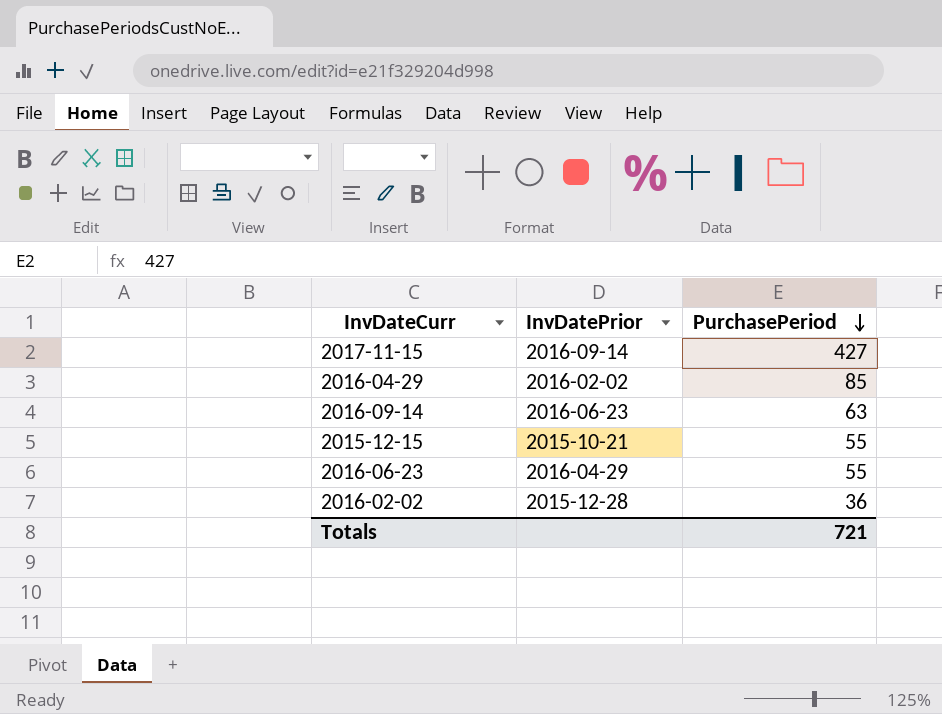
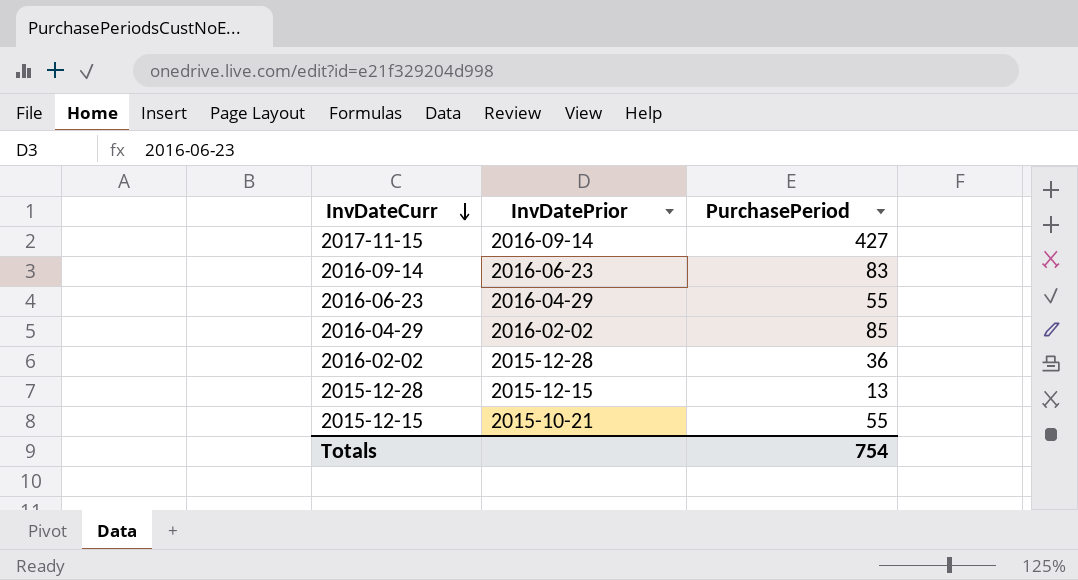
row order: PurchasePeriod descending -> InvDateCurr descending
2016-09-14 | PurchasePeriod: 63 -> 83
row 2015-12-28: none -> 2015-12-15 | 13
Totals | PurchasePeriod: 721 -> 754

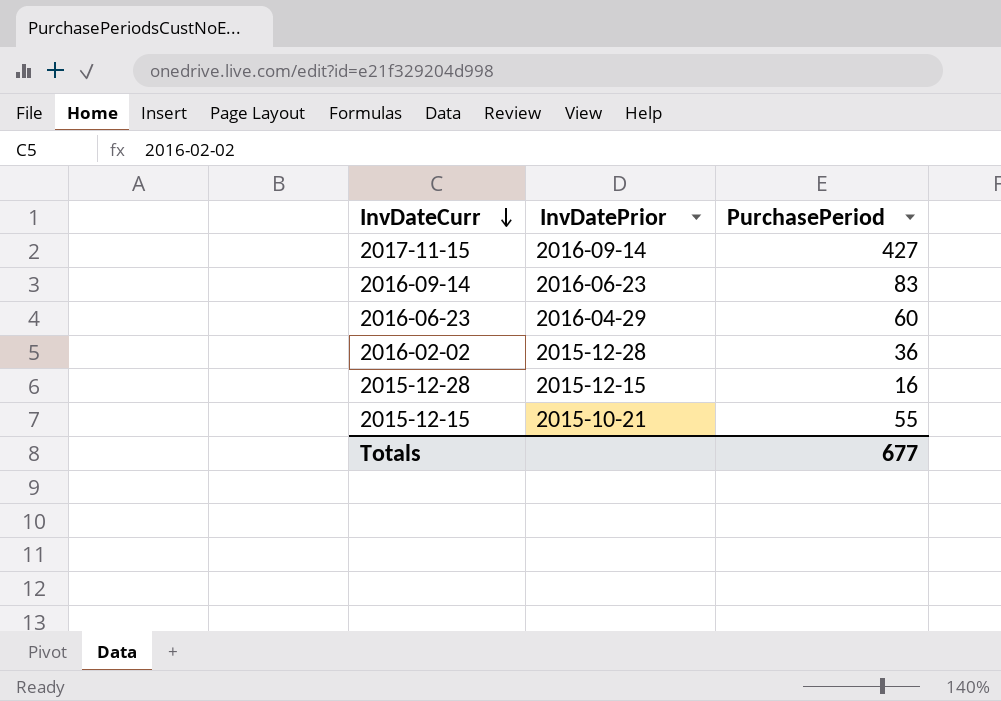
row 2016-04-29: 2016-02-02 | 85 -> none
2016-06-23 | PurchasePeriod: 55 -> 60
2015-12-28 | PurchasePeriod: 13 -> 16
Totals | PurchasePeriod: 754 -> 677

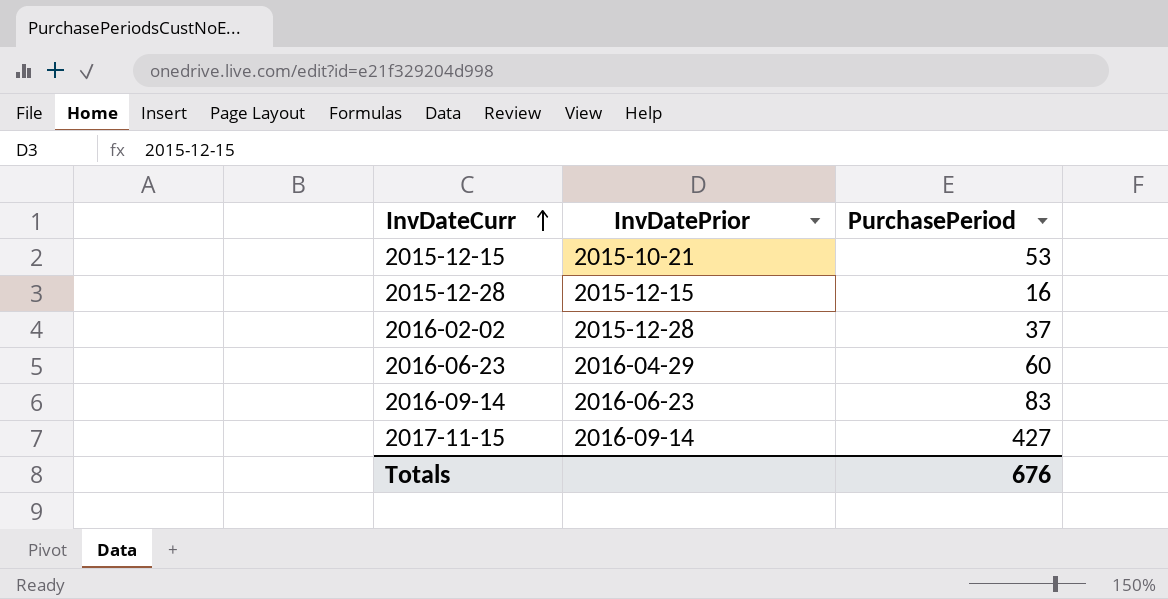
row order: InvDateCurr descending -> InvDateCurr ascending
2015-12-15 | PurchasePeriod: 55 -> 53
2016-02-02 | PurchasePeriod: 36 -> 37
Totals | PurchasePeriod: 677 -> 676

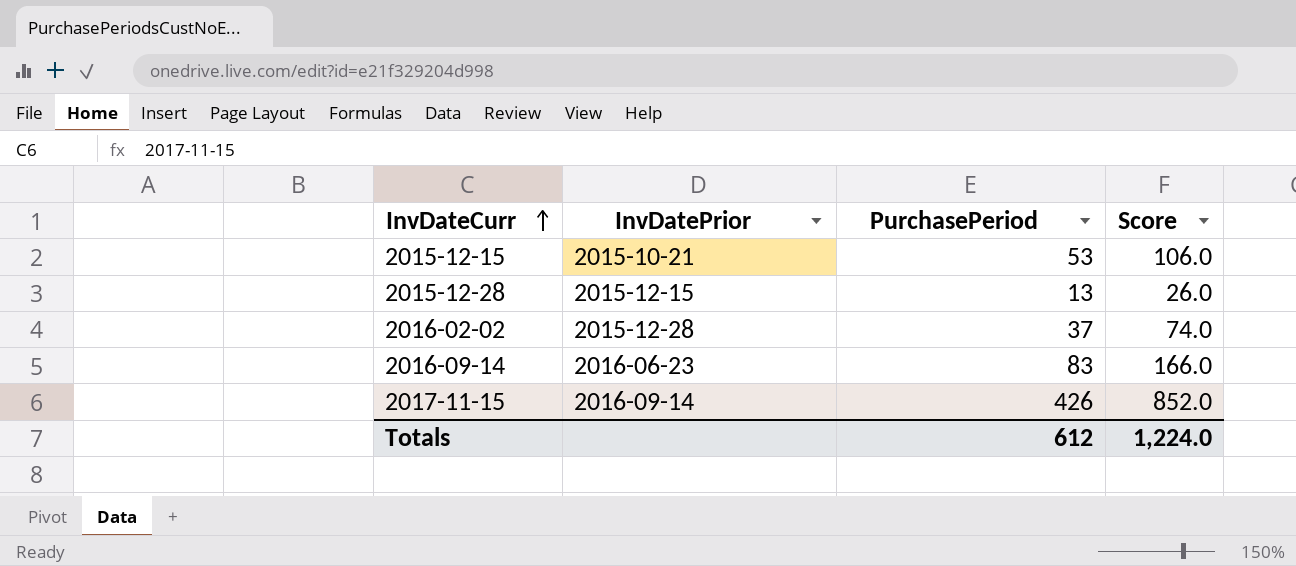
column Score | formula: none -> [PurchasePeriod] * 2
row 2016-06-23: 2016-04-29 | 60 -> none
2015-12-28 | PurchasePeriod: 16 -> 13
2017-11-15 | PurchasePeriod: 427 -> 426
Totals | PurchasePeriod: 676 -> 612

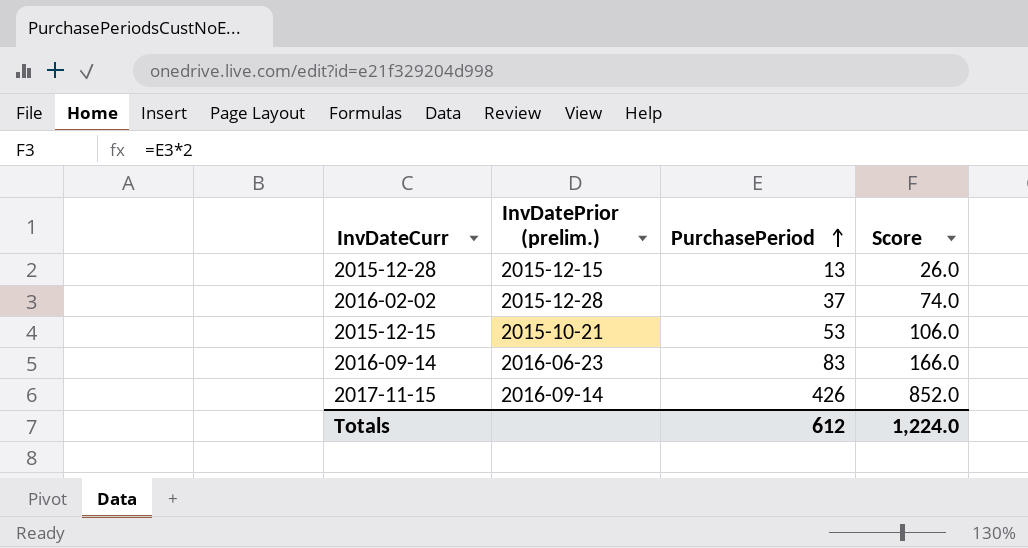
row order: InvDateCurr ascending -> PurchasePeriod ascending
column name: InvDatePrior -> InvDatePrior (prelim.)

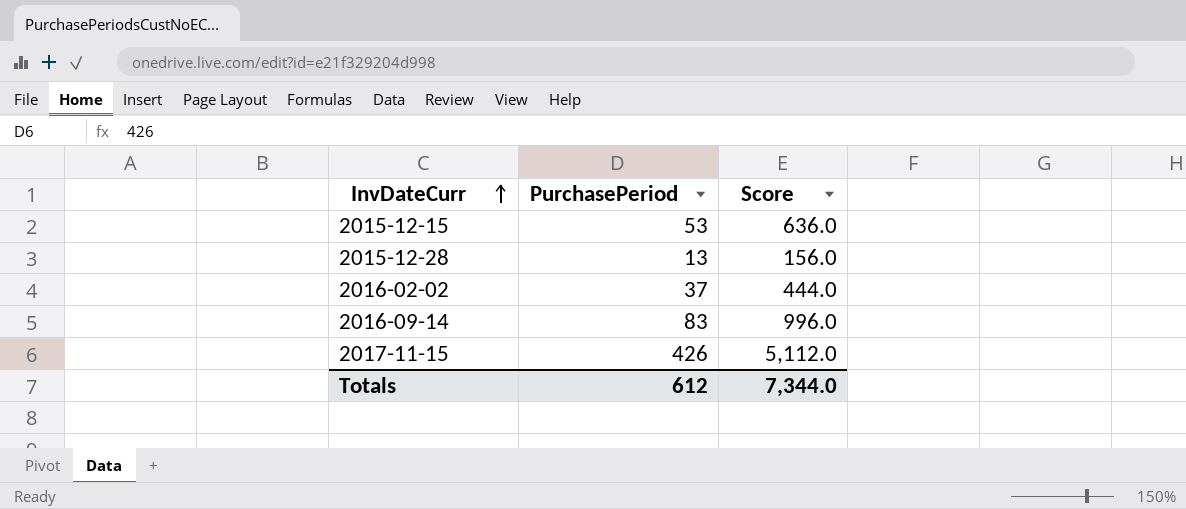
row order: PurchasePeriod ascending -> InvDateCurr ascending
column InvDatePrior (prelim.) | position: 2 -> none
column Score | formula: [PurchasePeriod] * 2 -> [PurchasePeriod] * 12
Totals | Score: 1,224.0 -> 7,344.0

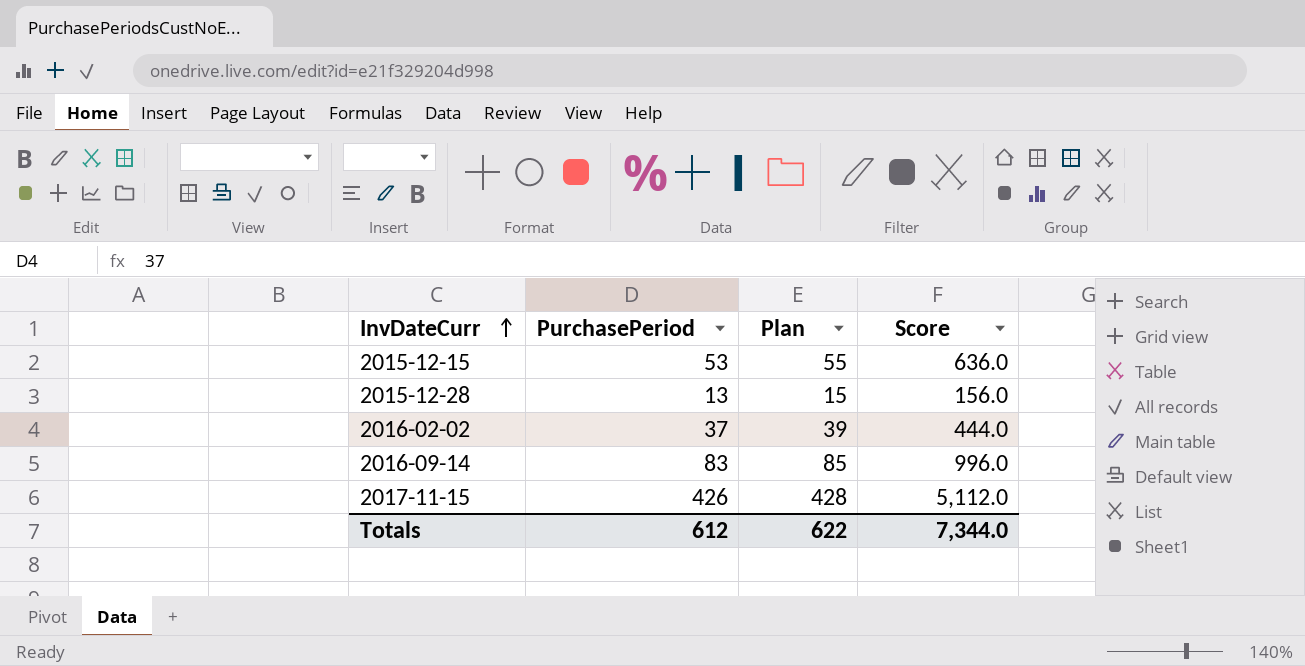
column Plan | formula: none -> [PurchasePeriod] + 2

